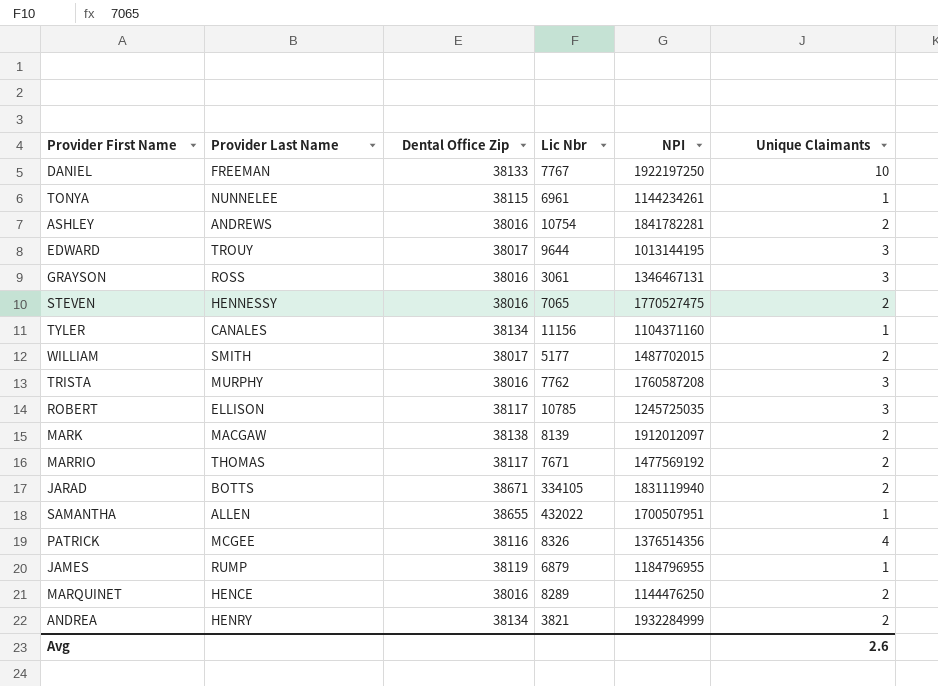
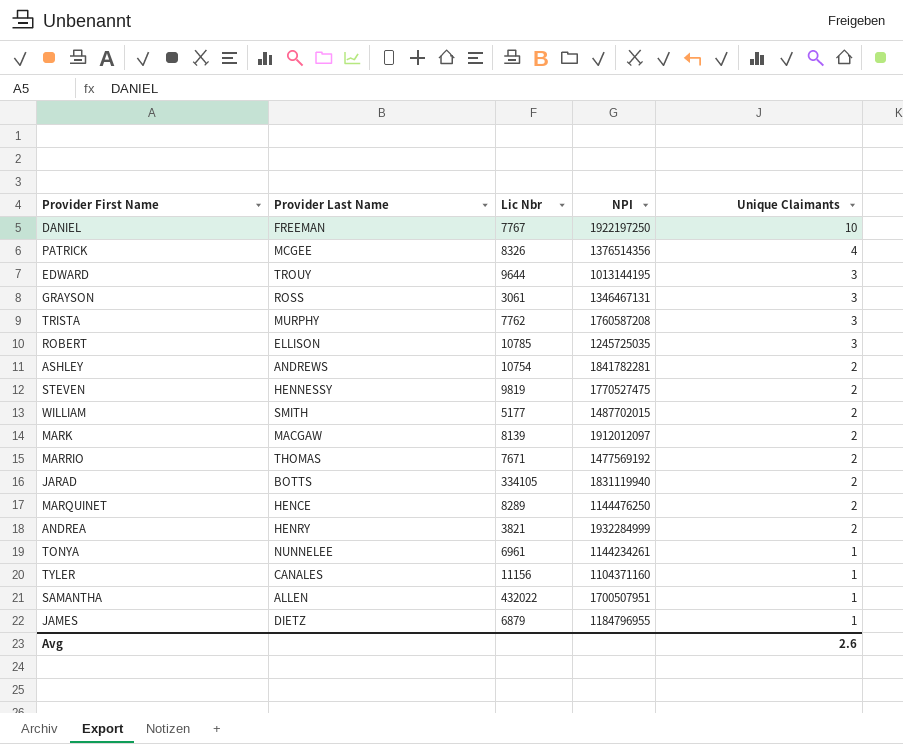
row order: none -> Unique Claimants descending
column Dental Office Zip | position: 3 -> none
STEVEN | Lic Nbr: 7065 -> 9819
JAMES | Provider Last Name: RUMP -> DIETZ

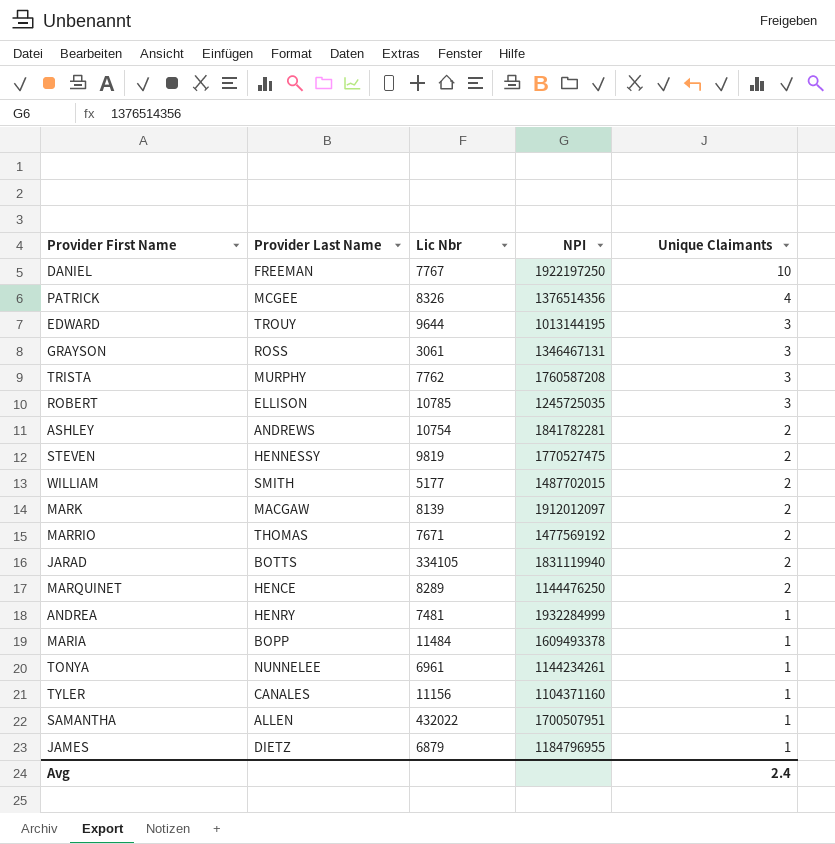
ANDREA | Lic Nbr: 3821 -> 7481
ANDREA | Unique Claimants: 2 -> 1
row MARIA: none -> BOPP | 11484 | 1609493378 | 1
Avg | Unique Claimants: 2.6 -> 2.4

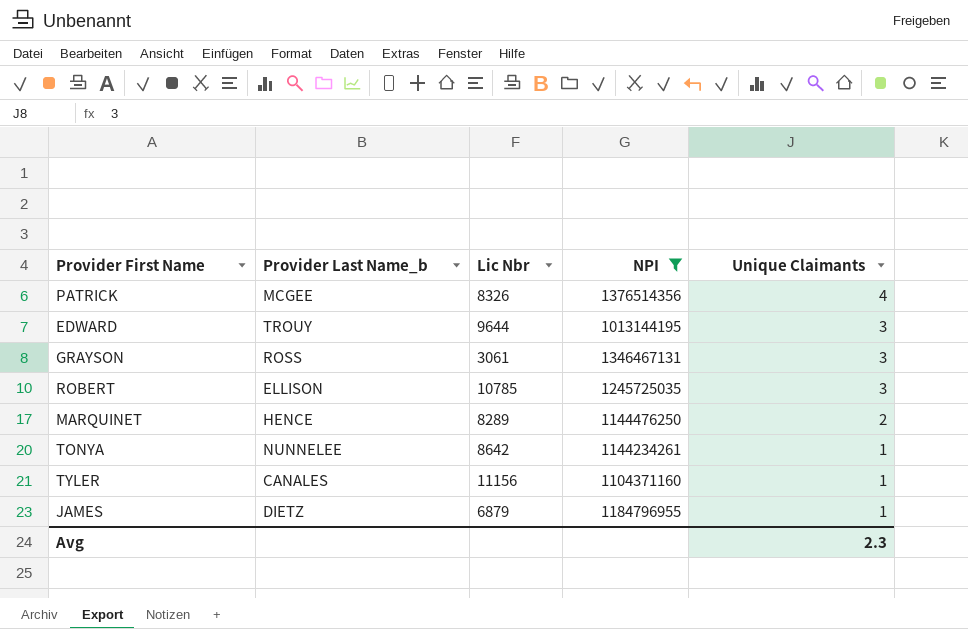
filter: none -> NPI <= 1376514356
column name: Provider Last Name -> Provider Last Name_b
TONYA | Lic Nbr: 6961 -> 8642
Avg | Unique Claimants: 2.4 -> 2.3

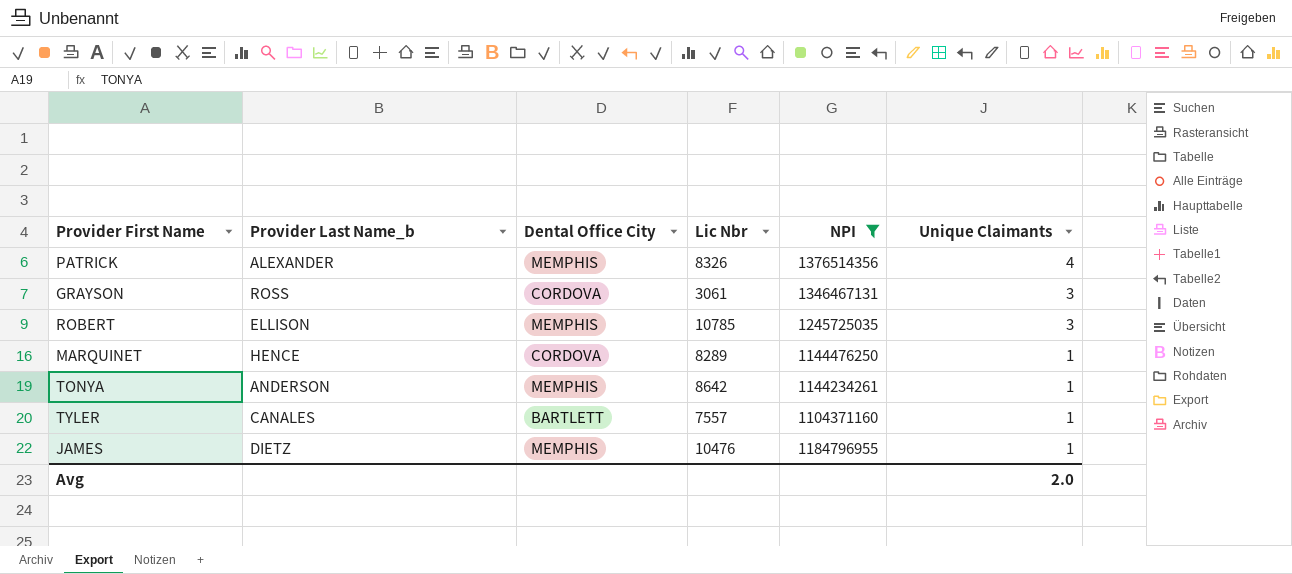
column Dental Office City | position: none -> 3
row EDWARD: TROUY | 9644 | 1013144195 | 3 -> none
PATRICK | Provider Last Name_b: MCGEE -> ALEXANDER
MARQUINET | Unique Claimants: 2 -> 1
TONYA | Provider Last Name_b: NUNNELEE -> ANDERSON
TYLER | Lic Nbr: 11156 -> 7557
JAMES | Lic Nbr: 6879 -> 10476
Avg | Unique Claimants: 2.3 -> 2.0

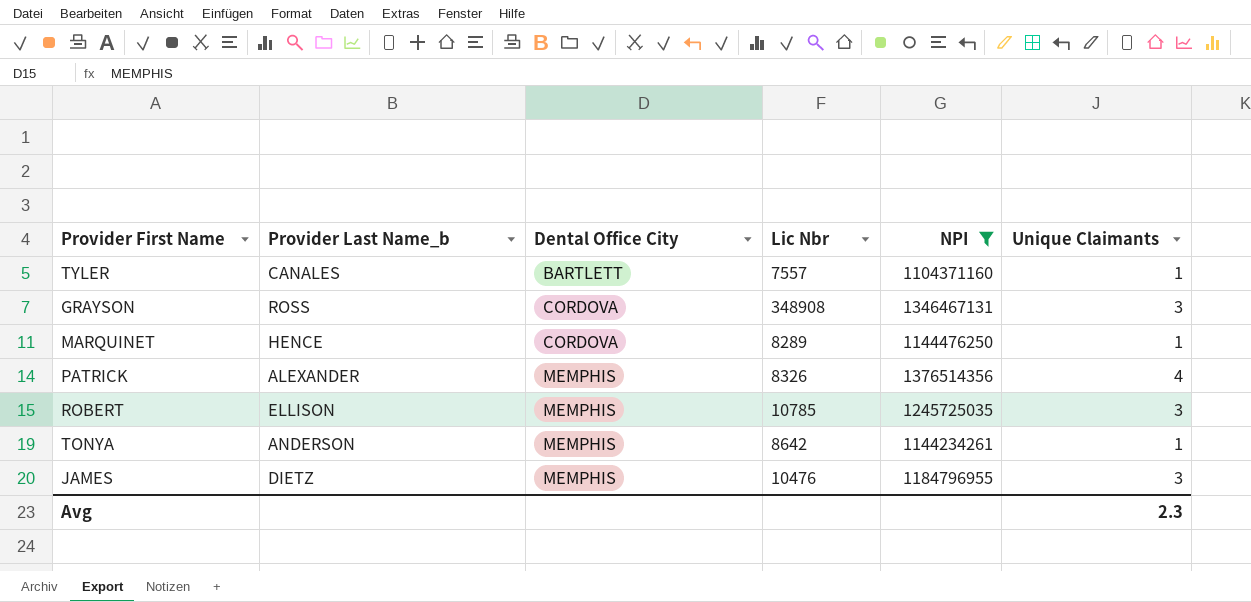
row order: Unique Claimants descending -> Dental Office City ascending
GRAYSON | Lic Nbr: 3061 -> 348908
JAMES | Unique Claimants: 1 -> 3
Avg | Unique Claimants: 2.0 -> 2.3

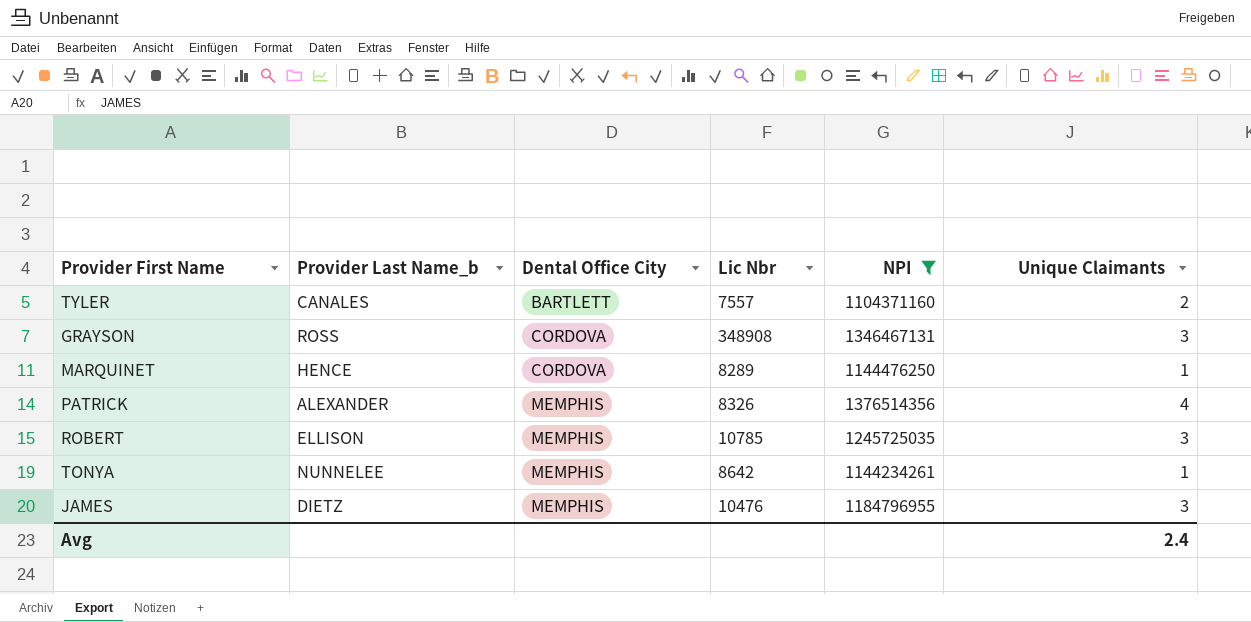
TYLER | Unique Claimants: 1 -> 2
TONYA | Provider Last Name_b: ANDERSON -> NUNNELEE
Avg | Unique Claimants: 2.3 -> 2.4

